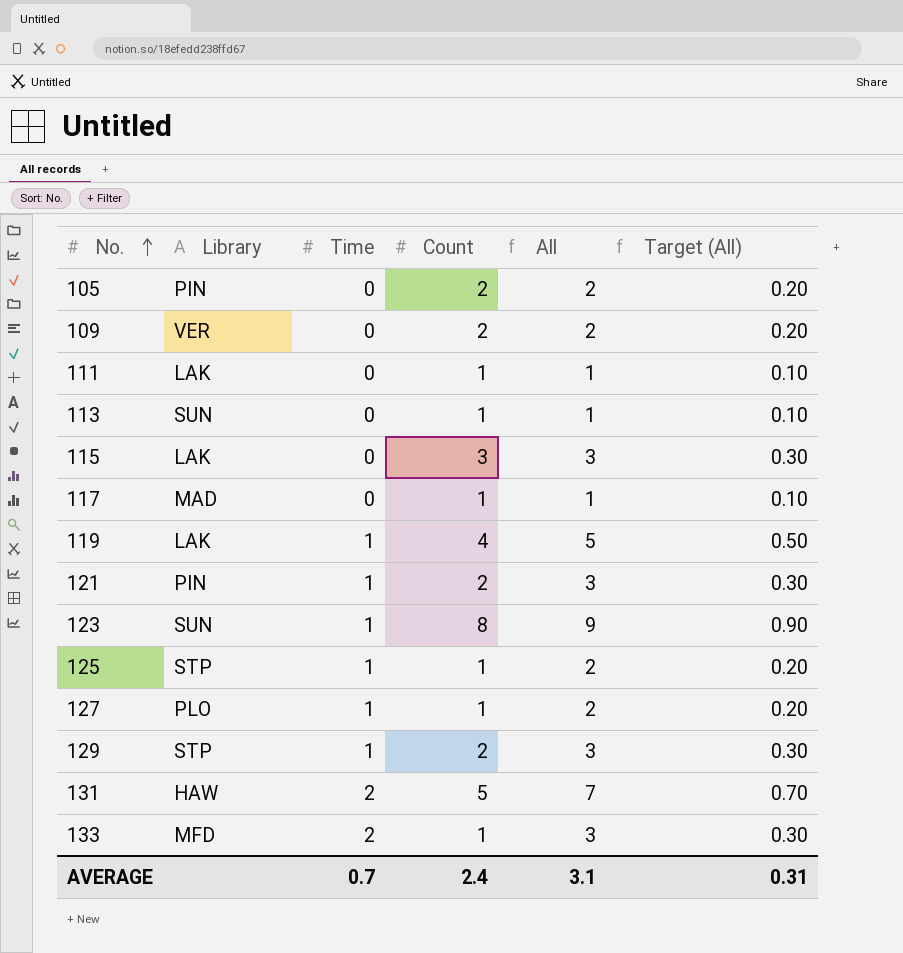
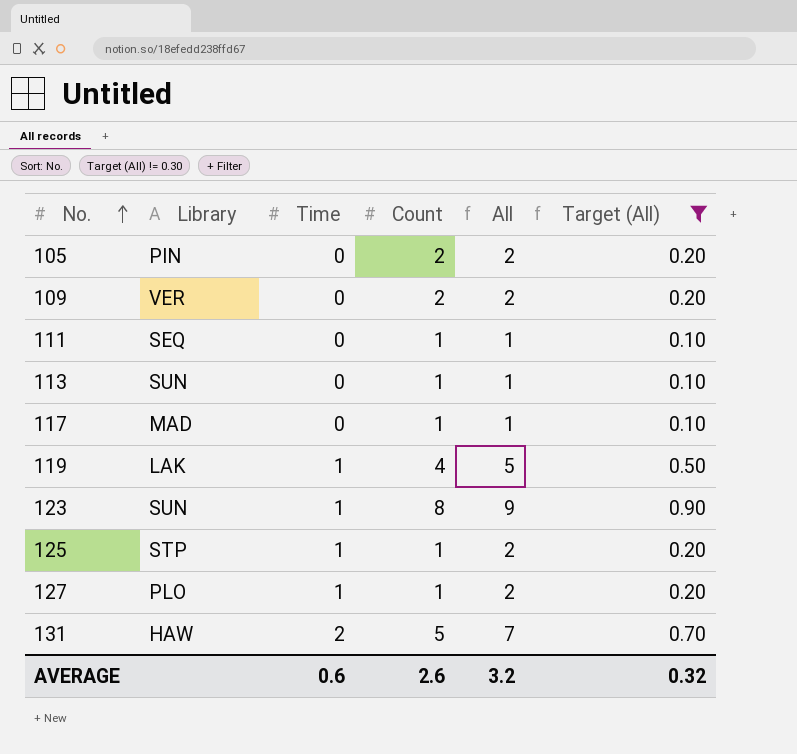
filter: none -> Target (All) != 0.30
111 | Library: LAK -> SEQ
AVERAGE | Time: 0.7 -> 0.6
AVERAGE | Count: 2.4 -> 2.6
AVERAGE | All: 3.1 -> 3.2
AVERAGE | Target (All): 0.31 -> 0.32

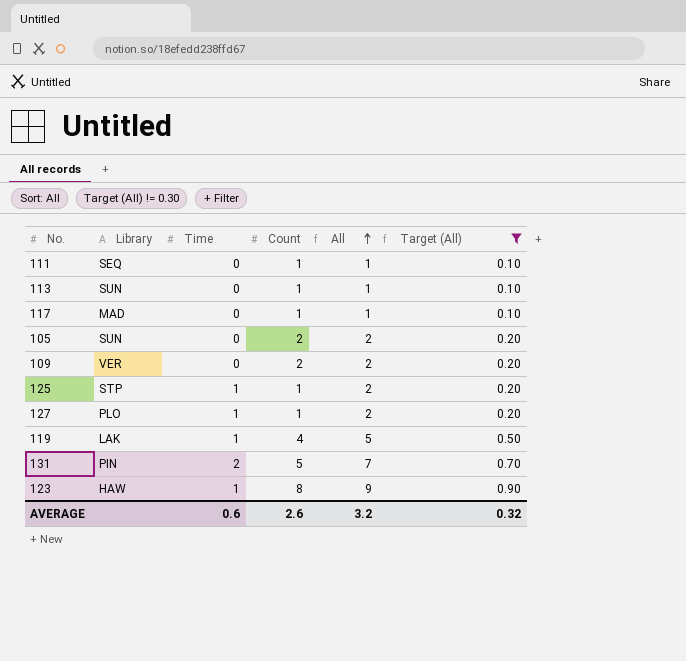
row order: No. ascending -> All ascending
105 | Library: PIN -> SUN
131 | Library: HAW -> PIN
123 | Library: SUN -> HAW

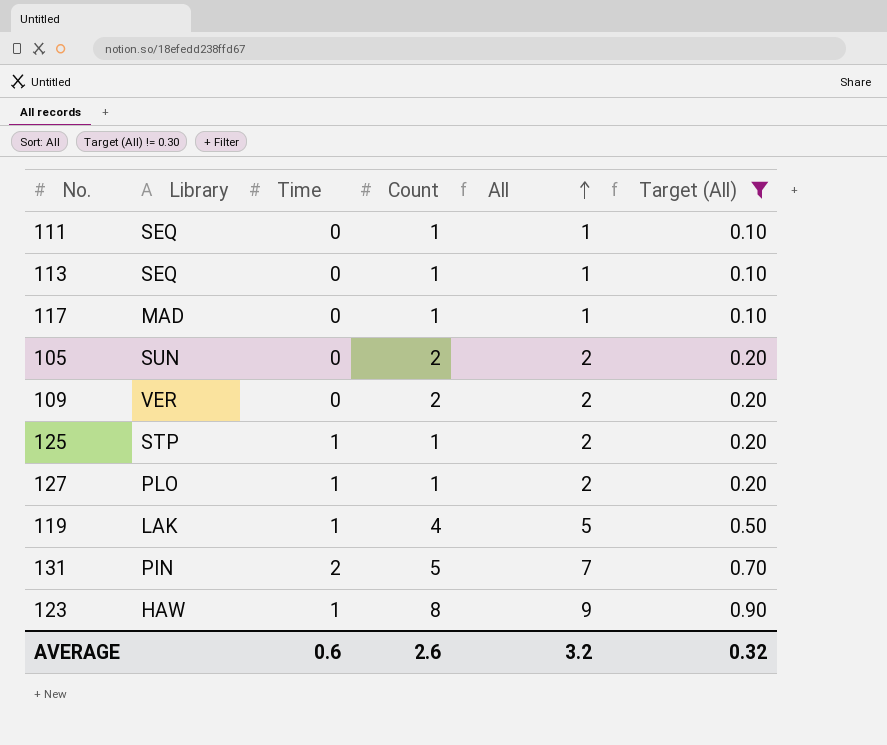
113 | Library: SUN -> SEQ

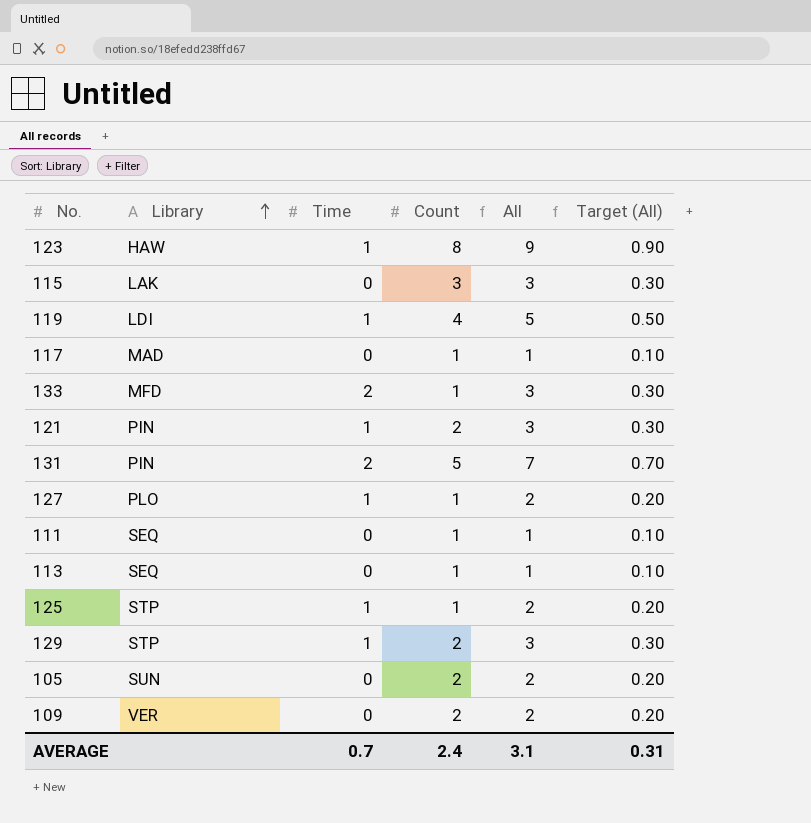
filter: Target (All) != 0.30 -> none
row order: All ascending -> Library ascending
119 | Library: LAK -> LDI
AVERAGE | Time: 0.6 -> 0.7
AVERAGE | Count: 2.6 -> 2.4
AVERAGE | All: 3.2 -> 3.1
AVERAGE | Target (All): 0.32 -> 0.31

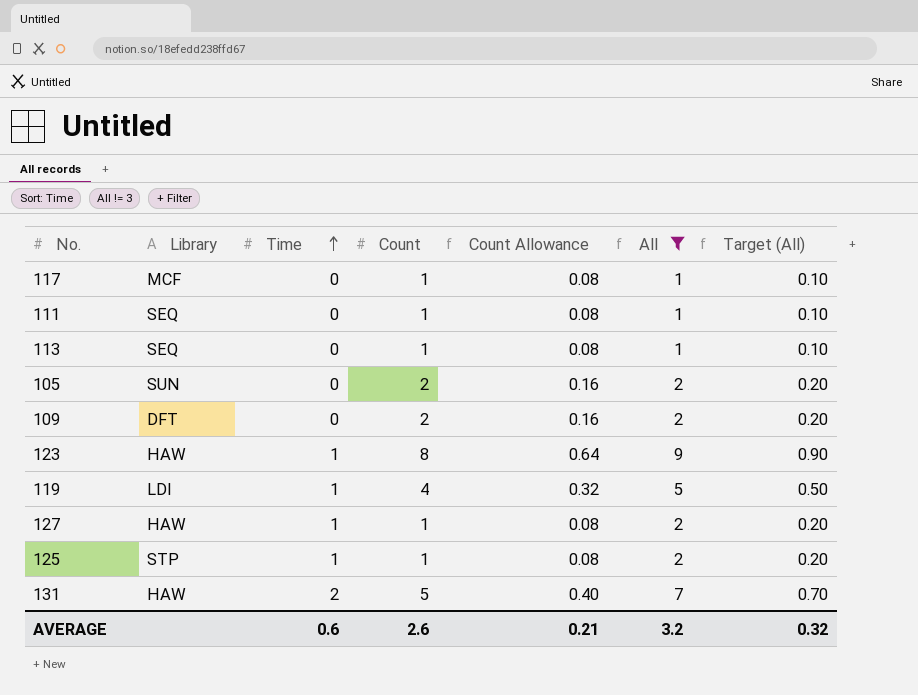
filter: none -> All != 3
row order: Library ascending -> Time ascending
column Count Allowance | formula: none -> [Count] * 0.08
117 | Library: MAD -> MCF
109 | Library: VER -> DFT
127 | Library: PLO -> HAW
131 | Library: PIN -> HAW
AVERAGE | Time: 0.7 -> 0.6
AVERAGE | Count: 2.4 -> 2.6
AVERAGE | All: 3.1 -> 3.2
AVERAGE | Target (All): 0.31 -> 0.32

